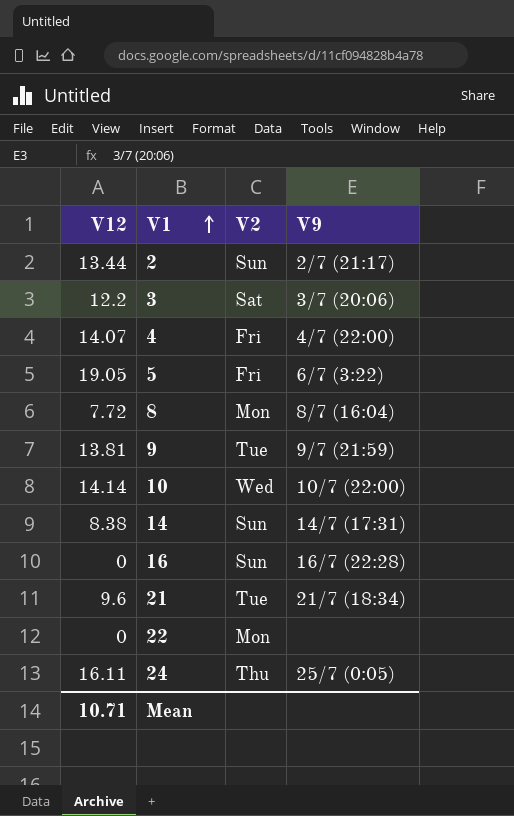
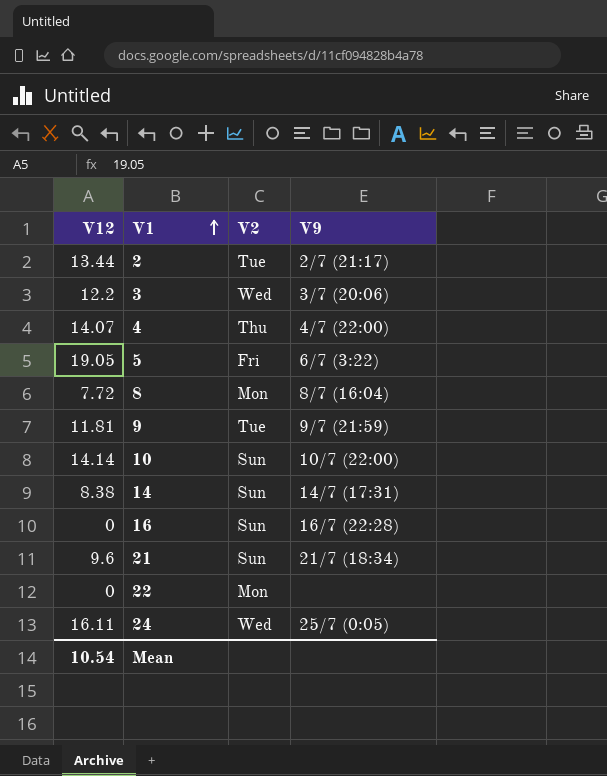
2 | V2: Sun -> Tue
3 | V2: Sat -> Wed
4 | V2: Fri -> Thu
9 | V12: 13.81 -> 11.81
10 | V2: Wed -> Sun
21 | V2: Tue -> Sun
24 | V2: Thu -> Wed
Mean | V12: 10.71 -> 10.54

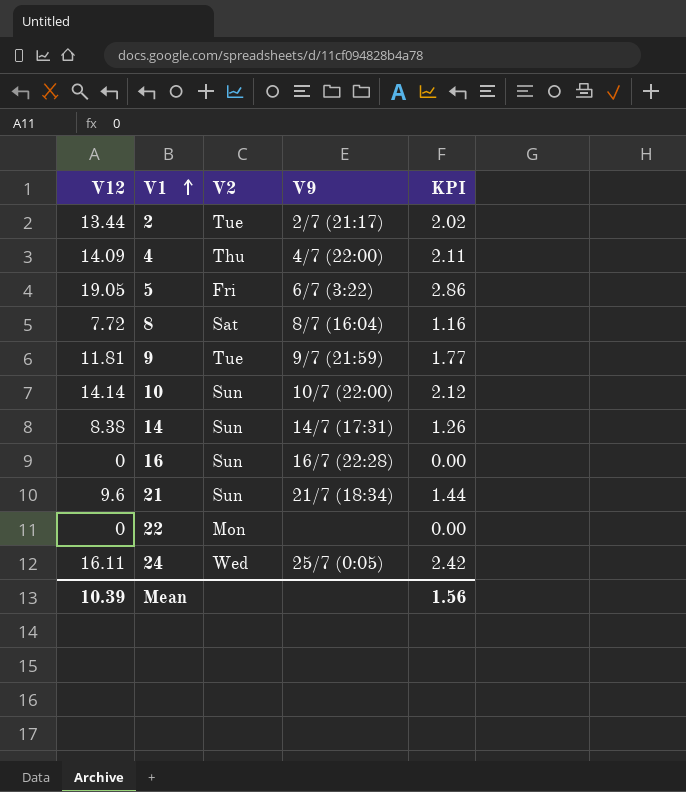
column KPI | formula: none -> [V12] * 0.15
row 3: 12.2 | Wed | 3/7 (20:06) -> none
4 | V12: 14.07 -> 14.09
8 | V2: Mon -> Sat
Mean | V12: 10.54 -> 10.39

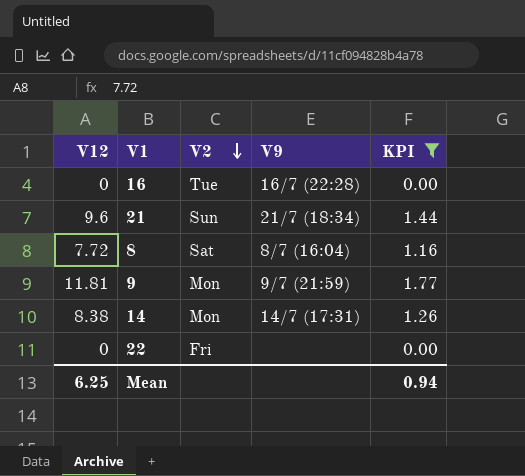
filter: none -> KPI <= 1.77
row order: V1 ascending -> V2 descending
16 | V2: Sun -> Tue
9 | V2: Tue -> Mon
14 | V2: Sun -> Mon
22 | V2: Mon -> Fri
Mean | V12: 10.39 -> 6.25
Mean | KPI: 1.56 -> 0.94

